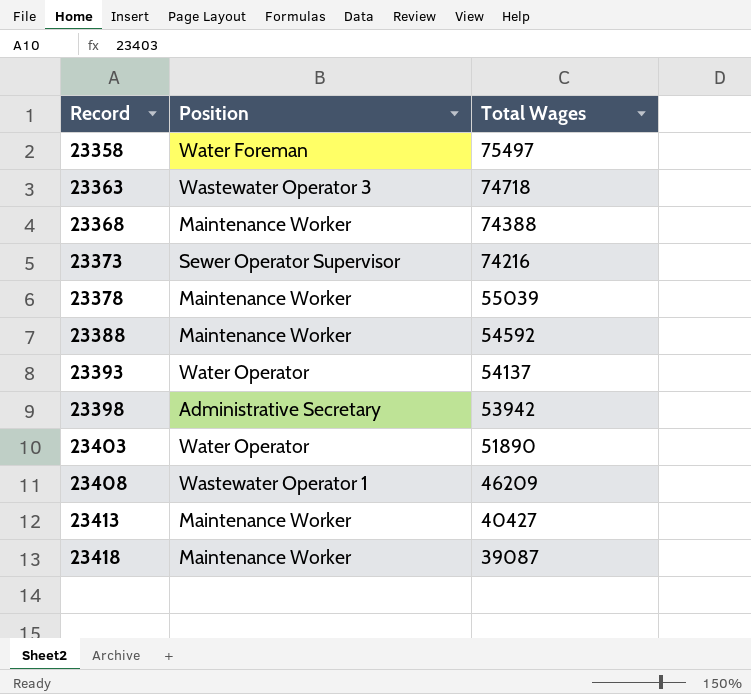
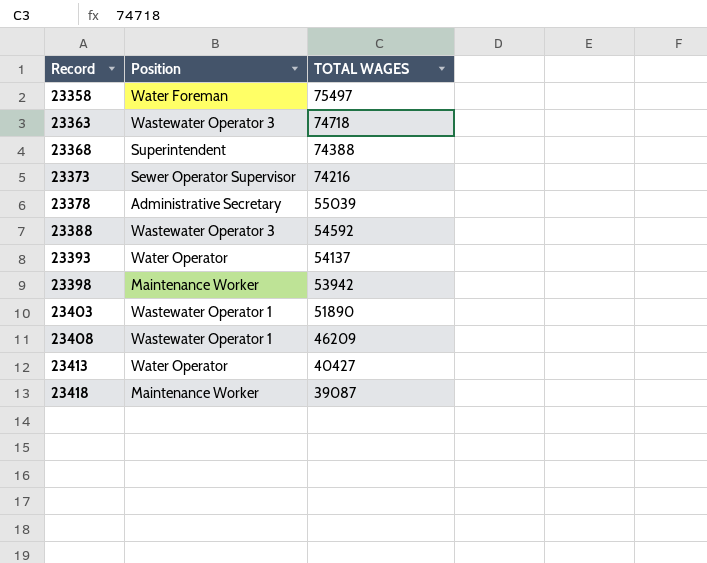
column name: Total Wages -> TOTAL WAGES
23368 | Position: Maintenance Worker -> Superintendent
23378 | Position: Maintenance Worker -> Administrative Secretary
23388 | Position: Maintenance Worker -> Wastewater Operator 3
23398 | Position: Administrative Secretary -> Maintenance Worker
23403 | Position: Water Operator -> Wastewater Operator 1
23413 | Position: Maintenance Worker -> Water Operator

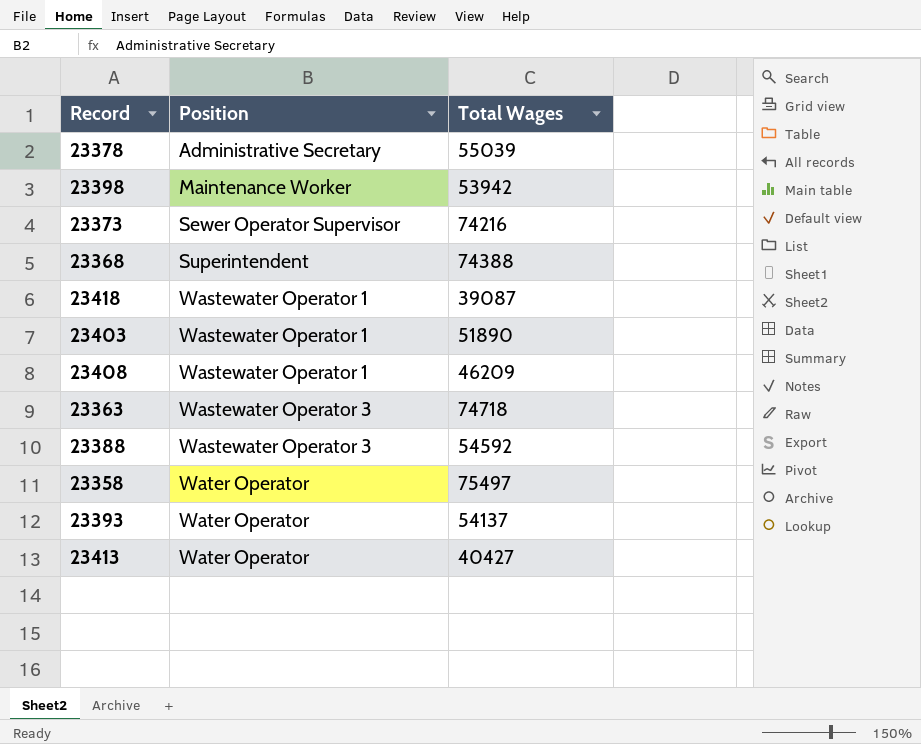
row order: Record ascending -> Position ascending
column name: TOTAL WAGES -> Total Wages
23418 | Position: Maintenance Worker -> Wastewater Operator 1
23358 | Position: Water Foreman -> Water Operator

